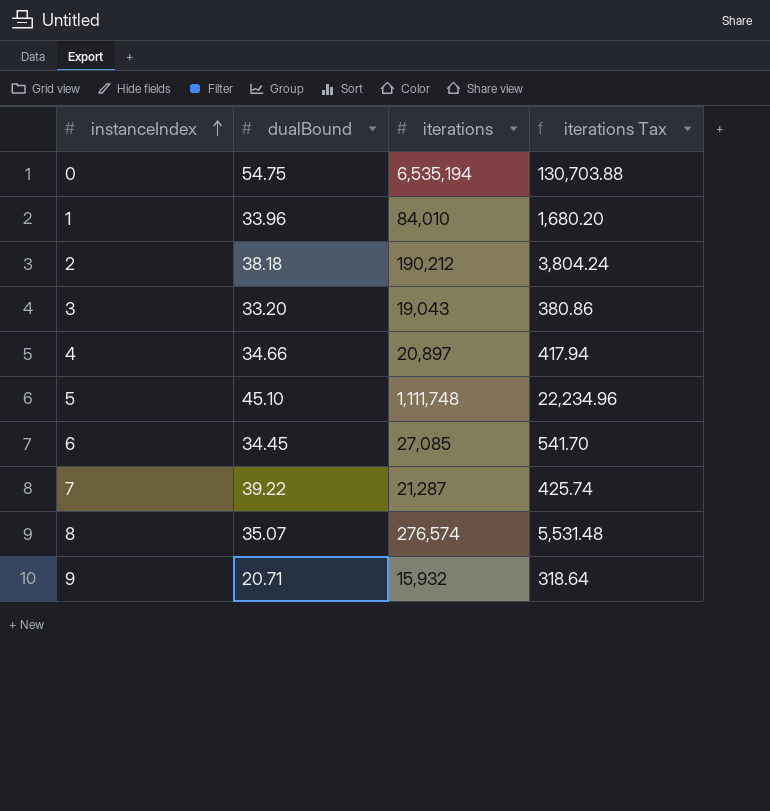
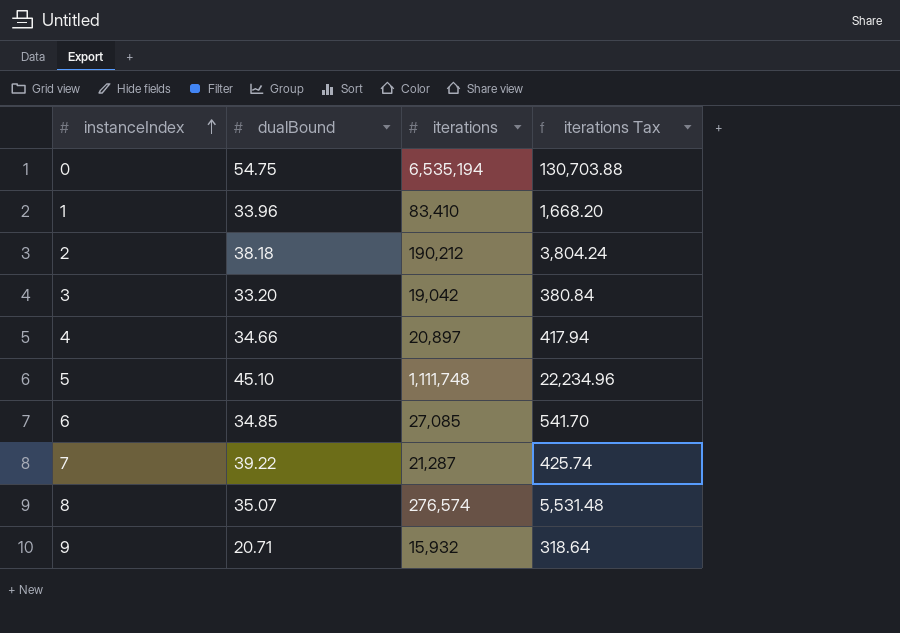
1 | iterations: 84,010 -> 83,410
1 | iterations Tax: 1,680.20 -> 1,668.20
3 | iterations: 19,043 -> 19,042
3 | iterations Tax: 380.86 -> 380.84
6 | dualBound: 34.45 -> 34.85

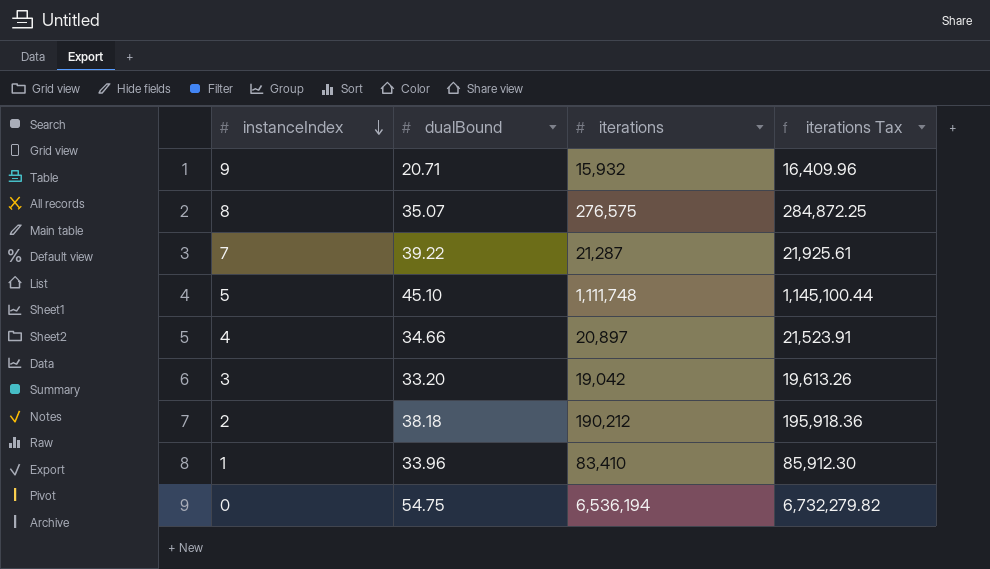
row order: instanceIndex ascending -> instanceIndex descending
column iterations Tax | formula: [iterations] * 0.02 -> [iterations] * 1.03
row 6: 34.85 | 27,085 | 541.70 -> none
8 | iterations: 276,574 -> 276,575
0 | iterations: 6,535,194 -> 6,536,194

